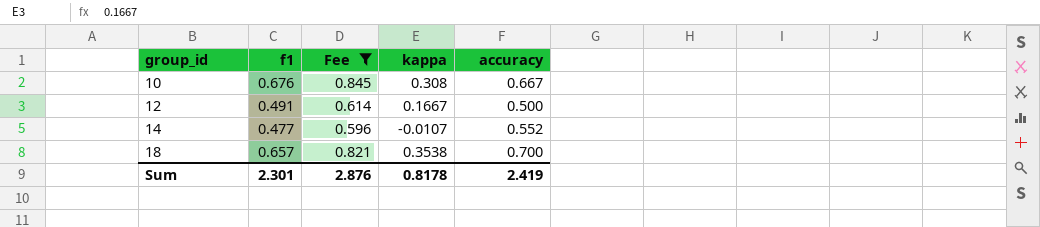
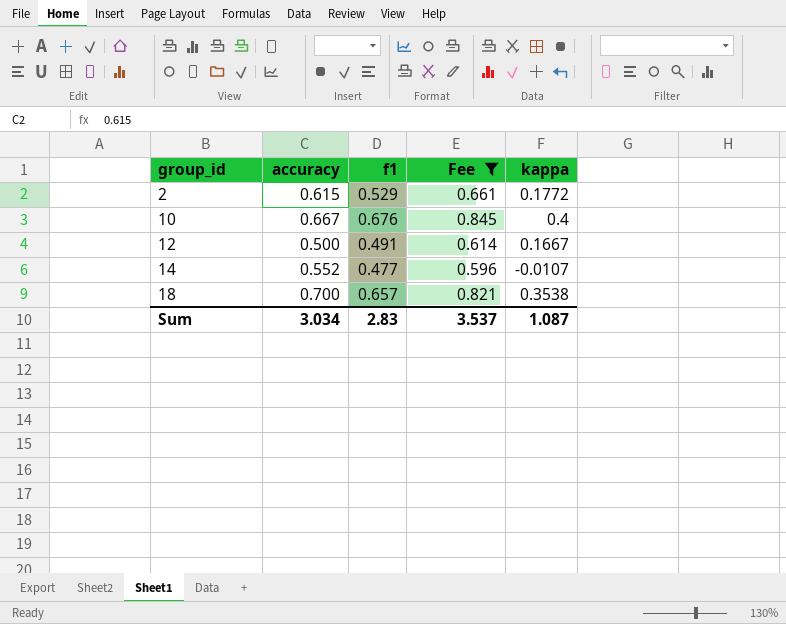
column accuracy | position: 5 -> 2
row 2: none -> 0.615 | 0.529 | 0.661 | 0.1772
10 | kappa: 0.308 -> 0.4
Sum | accuracy: 2.419 -> 3.034
Sum | f1: 2.301 -> 2.83
Sum | Fee: 2.876 -> 3.537
Sum | kappa: 0.8178 -> 1.087

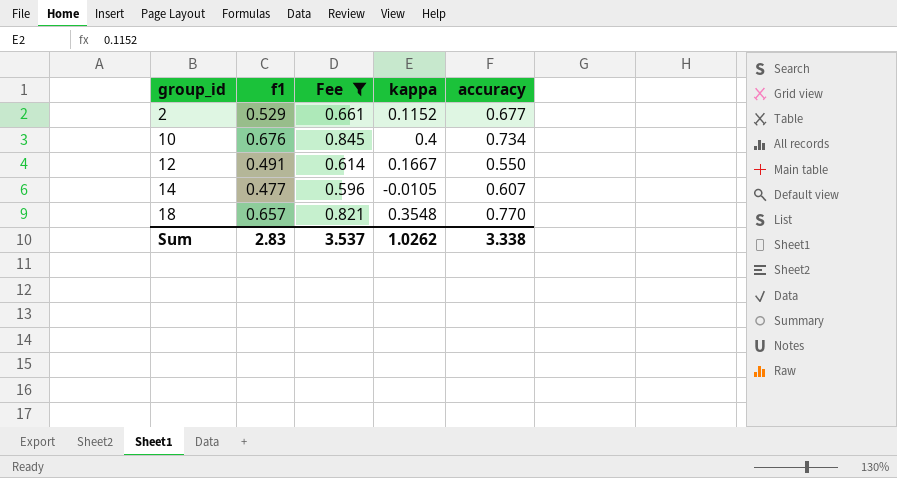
column accuracy | position: 2 -> 5
2 | kappa: 0.1772 -> 0.1152
2 | accuracy: 0.615 -> 0.677
10 | accuracy: 0.667 -> 0.734
12 | accuracy: 0.500 -> 0.550
14 | kappa: -0.0107 -> -0.0105
14 | accuracy: 0.552 -> 0.607
18 | kappa: 0.3538 -> 0.3548
18 | accuracy: 0.700 -> 0.770
Sum | kappa: 1.087 -> 1.0262
Sum | accuracy: 3.034 -> 3.338

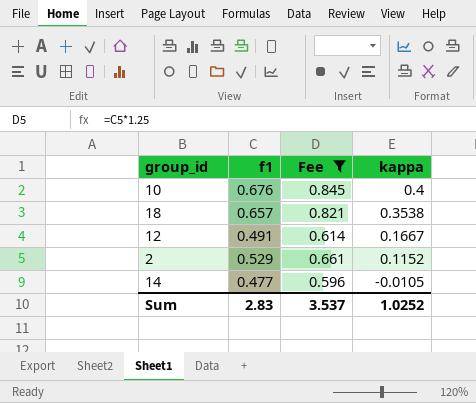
row order: group_id ascending -> kappa descending
column accuracy | position: 5 -> none
18 | kappa: 0.3548 -> 0.3538
Sum | kappa: 1.0262 -> 1.0252

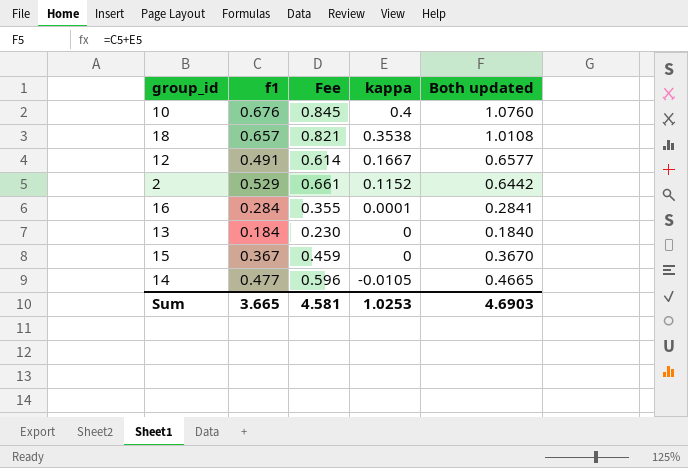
filter: Fee >= 0.596 -> none
column Both updated | formula: none -> [f1] + [kappa]
Sum | f1: 2.83 -> 3.665
Sum | Fee: 3.537 -> 4.581
Sum | kappa: 1.0252 -> 1.0253

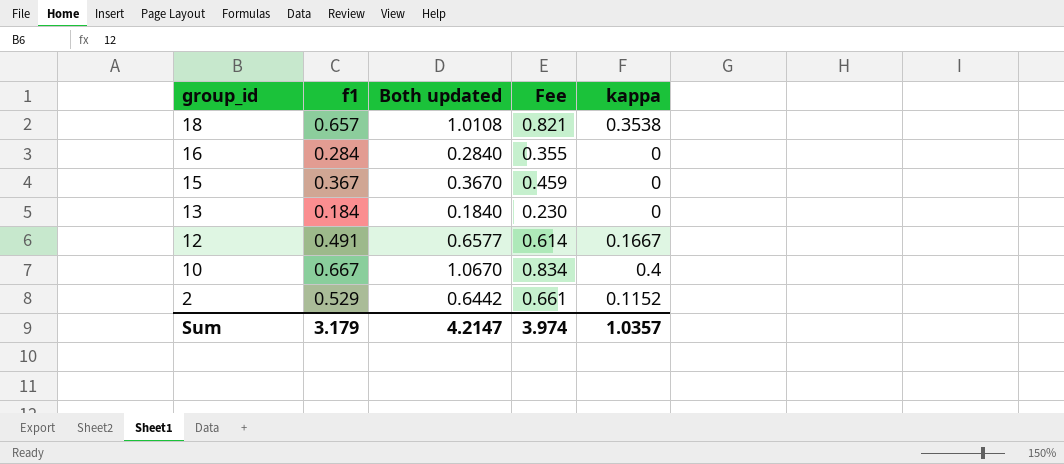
row order: kappa descending -> group_id descending
column Both updated | position: 5 -> 3
row 14: 0.477 | 0.596 | -0.0105 | 0.4665 -> none
16 | Both updated: 0.2841 -> 0.2840
16 | kappa: 0.0001 -> 0
10 | f1: 0.676 -> 0.667
10 | Both updated: 1.0760 -> 1.0670
10 | Fee: 0.845 -> 0.834
Sum | f1: 3.665 -> 3.179
Sum | Both updated: 4.6903 -> 4.2147
Sum | Fee: 4.581 -> 3.974
Sum | kappa: 1.0253 -> 1.0357

